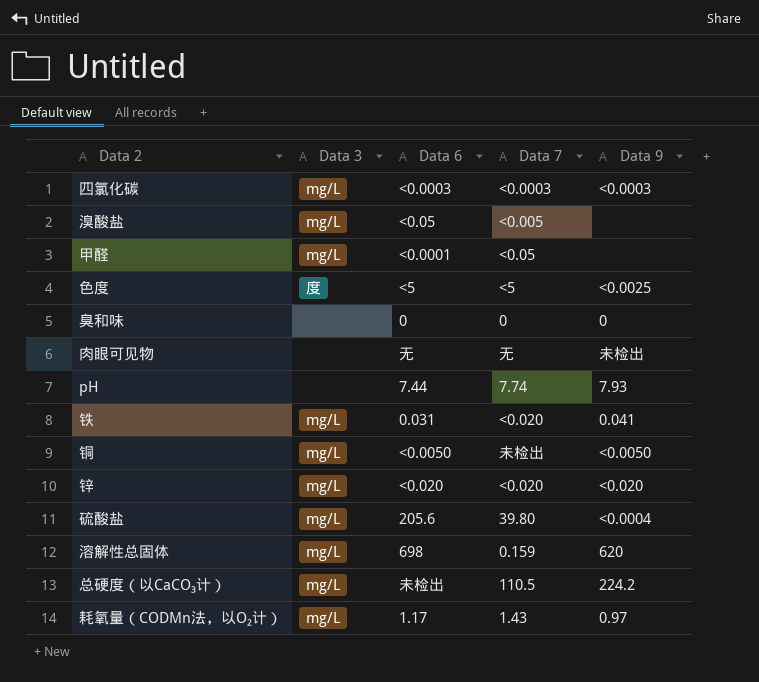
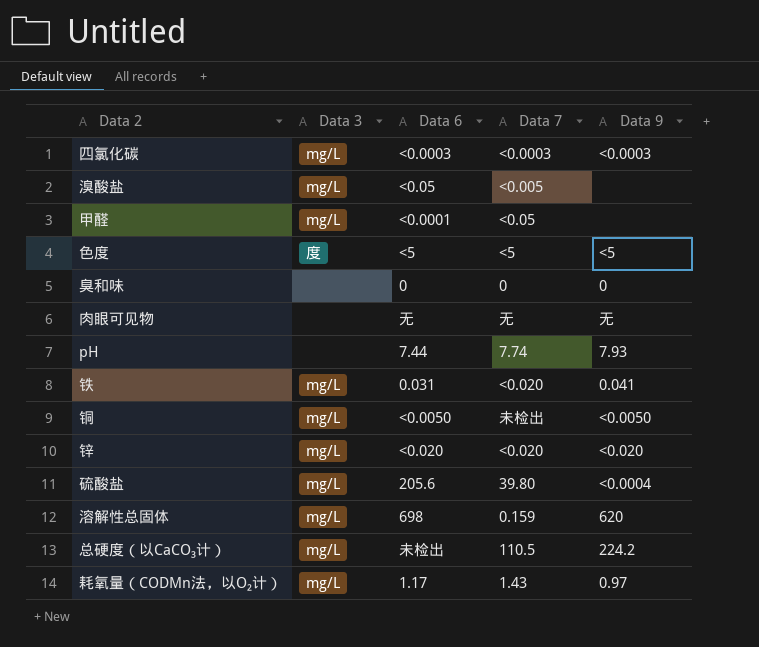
色度 | Data 9: <0.0025 -> <5
肉眼可见物 | Data 9: 未检出 -> 无

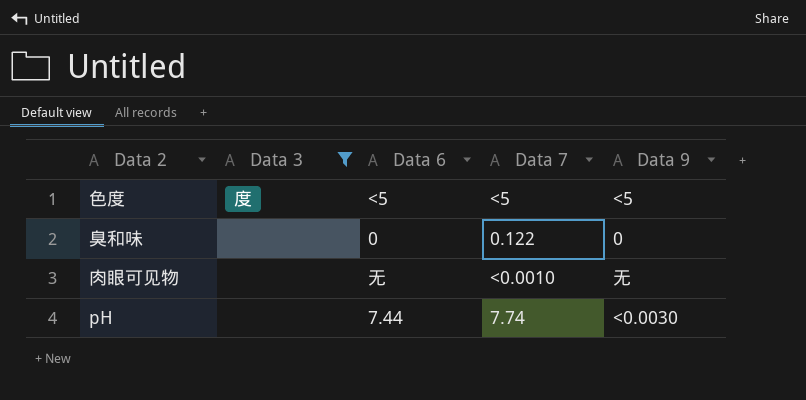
filter: none -> Data 3 != mg/L
臭和味 | Data 7: 0 -> 0.122
肉眼可见物 | Data 7: 无 -> <0.0010
pH | Data 9: 7.93 -> <0.0030

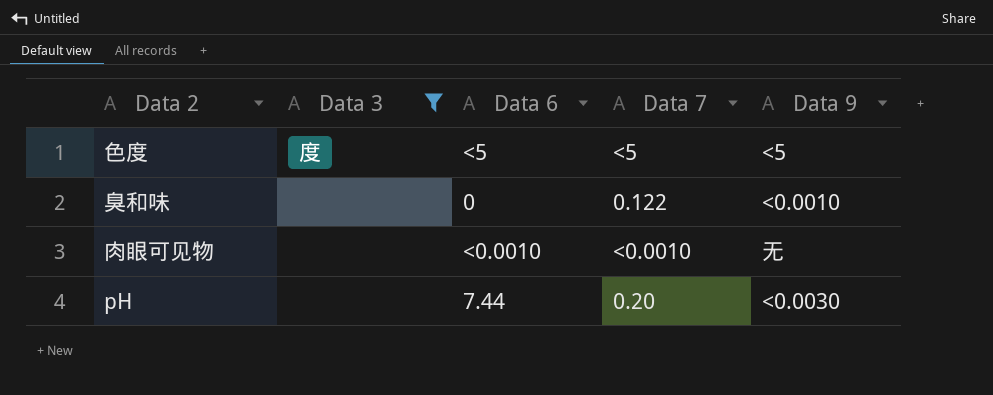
臭和味 | Data 9: 0 -> <0.0010
肉眼可见物 | Data 6: 无 -> <0.0010
pH | Data 7: 7.74 -> 0.20

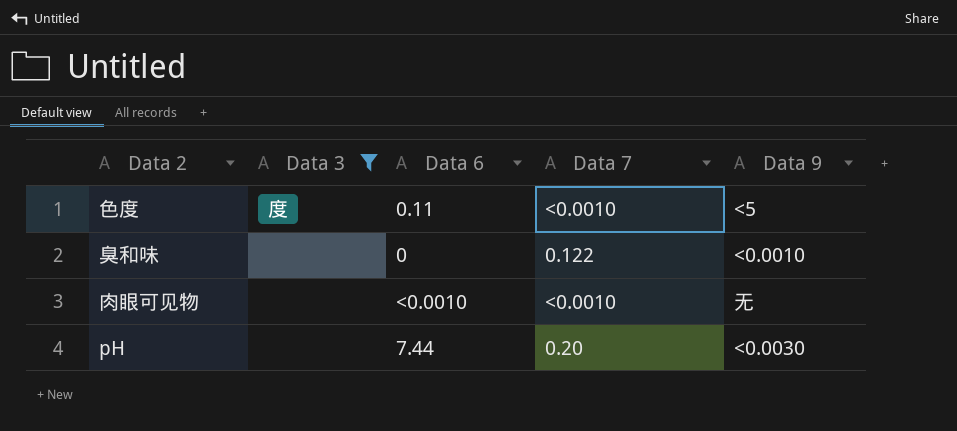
色度 | Data 6: <5 -> 0.11
色度 | Data 7: <5 -> <0.0010

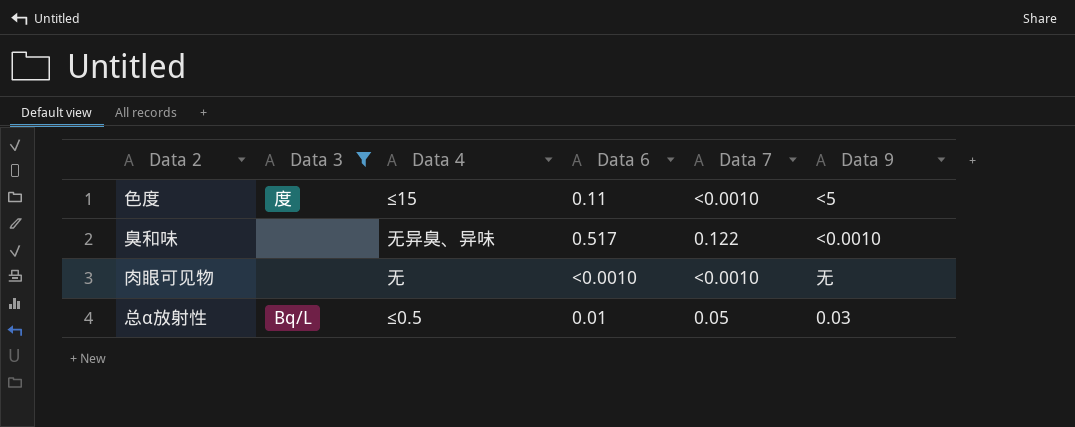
column Data 4 | position: none -> 3
row pH: none | 7.44 | 0.20 | <0.0030 -> none
臭和味 | Data 6: 0 -> 0.517
row 总α放射性: none -> Bq/L | ≤0.5 | 0.01 | 0.05 | 0.03

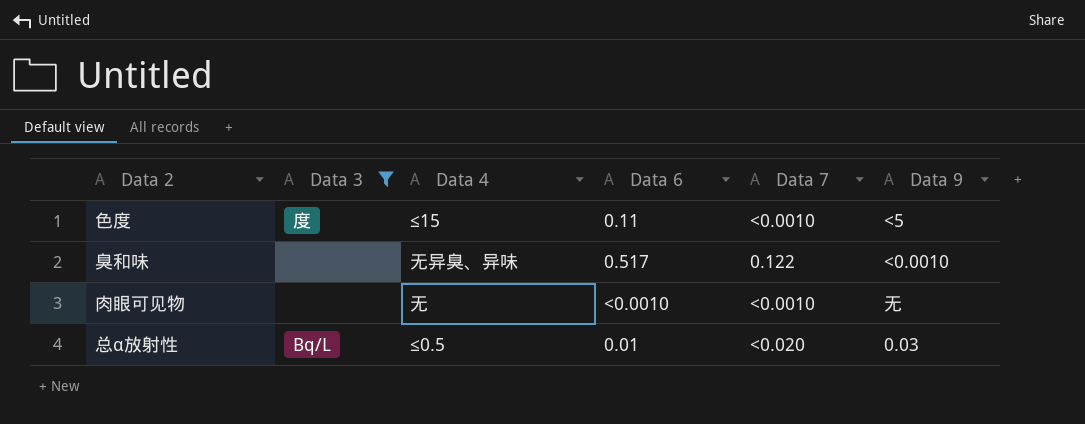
总α放射性 | Data 7: 0.05 -> <0.020

